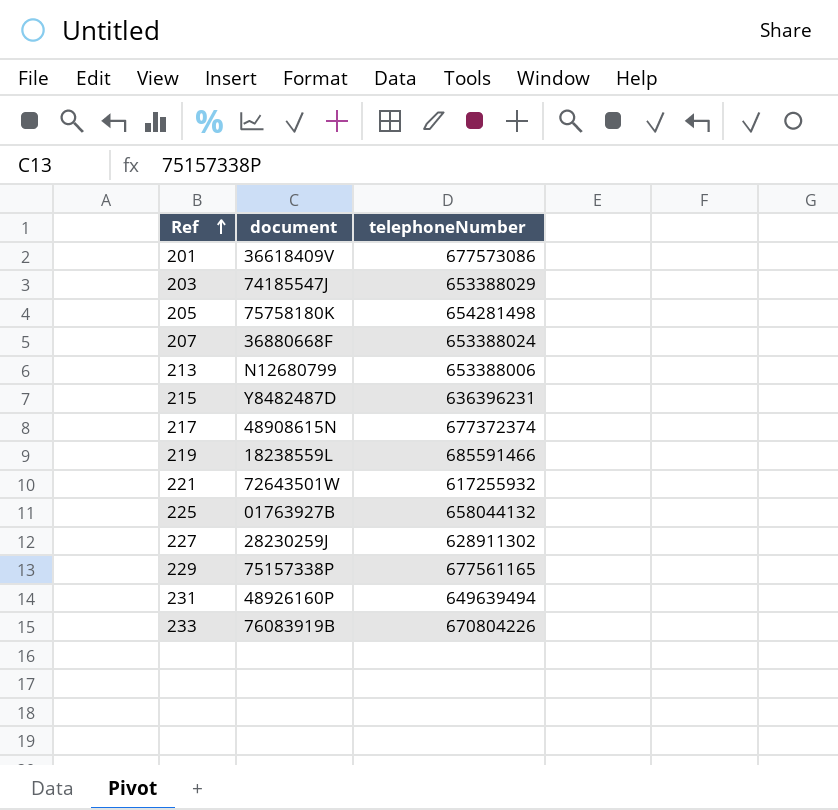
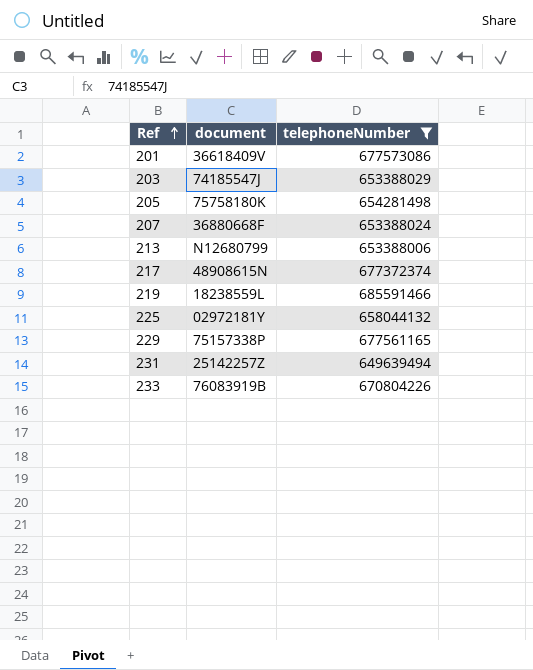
filter: none -> telephoneNumber >= 649639494
225 | document: 01763927B -> 02972181Y
231 | document: 48926160P -> 25142257Z

